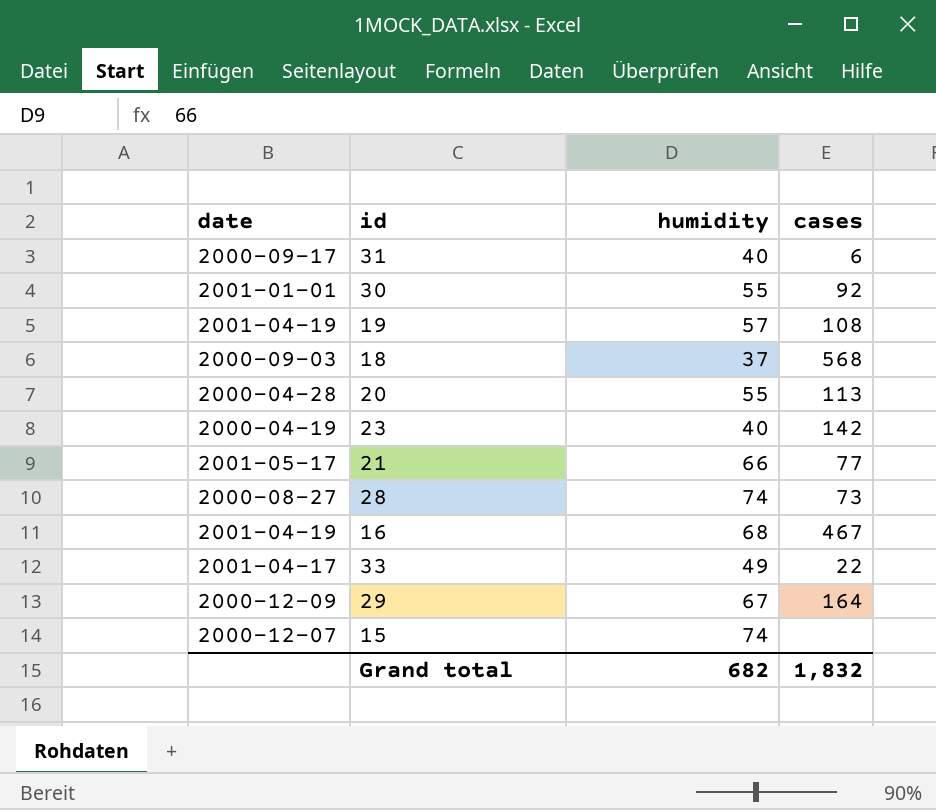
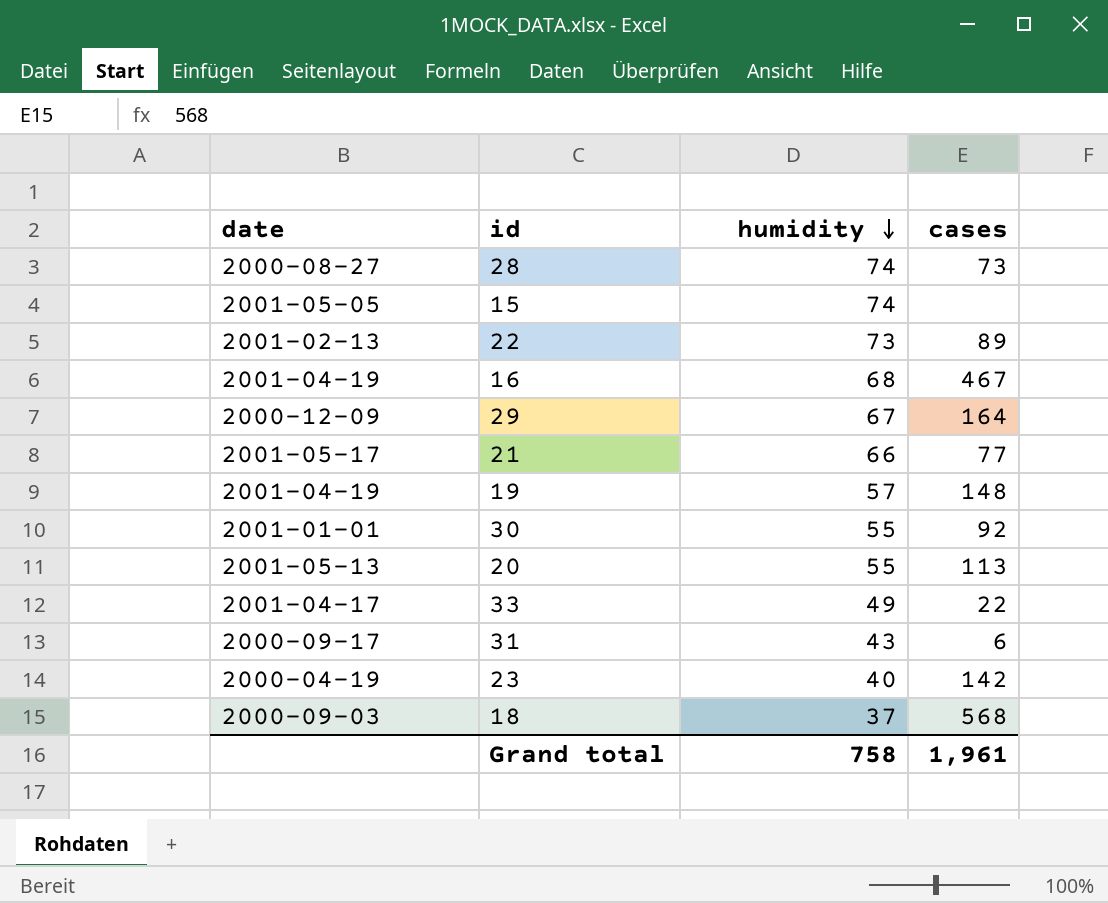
row order: none -> humidity descending
15 | date: 2000-12-07 -> 2001-05-05
row 22: none -> 2001-02-13 | 73 | 89
19 | cases: 108 -> 148
20 | date: 2000-04-28 -> 2001-05-13
31 | humidity: 40 -> 43
Grand total | humidity: 682 -> 758
Grand total | cases: 1,832 -> 1,961

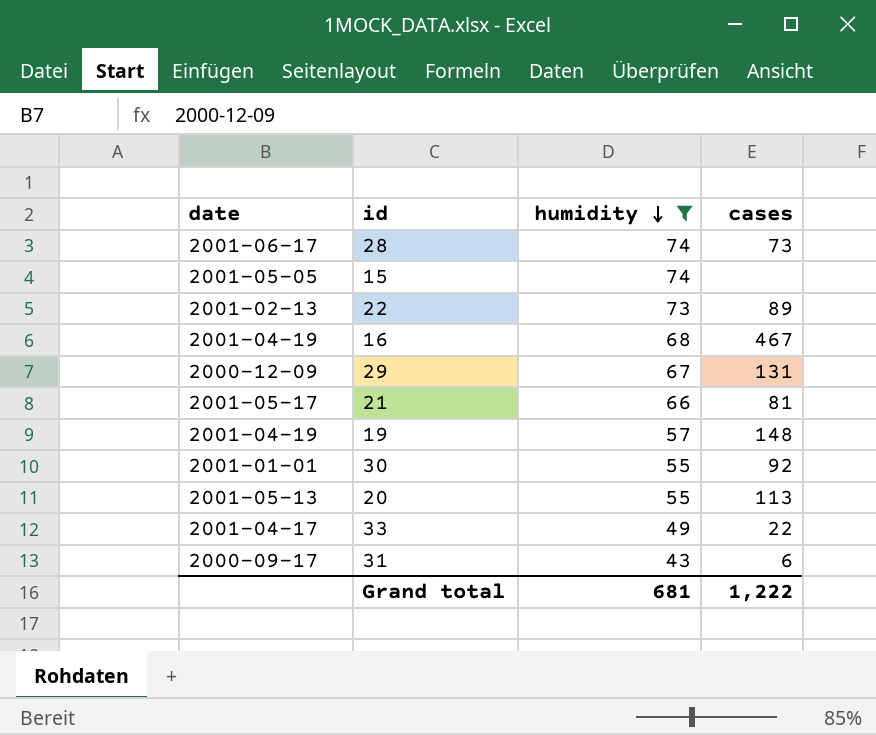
filter: none -> humidity >= 43
28 | date: 2000-08-27 -> 2001-06-17
29 | cases: 164 -> 131
21 | cases: 77 -> 81
Grand total | humidity: 758 -> 681
Grand total | cases: 1,961 -> 1,222

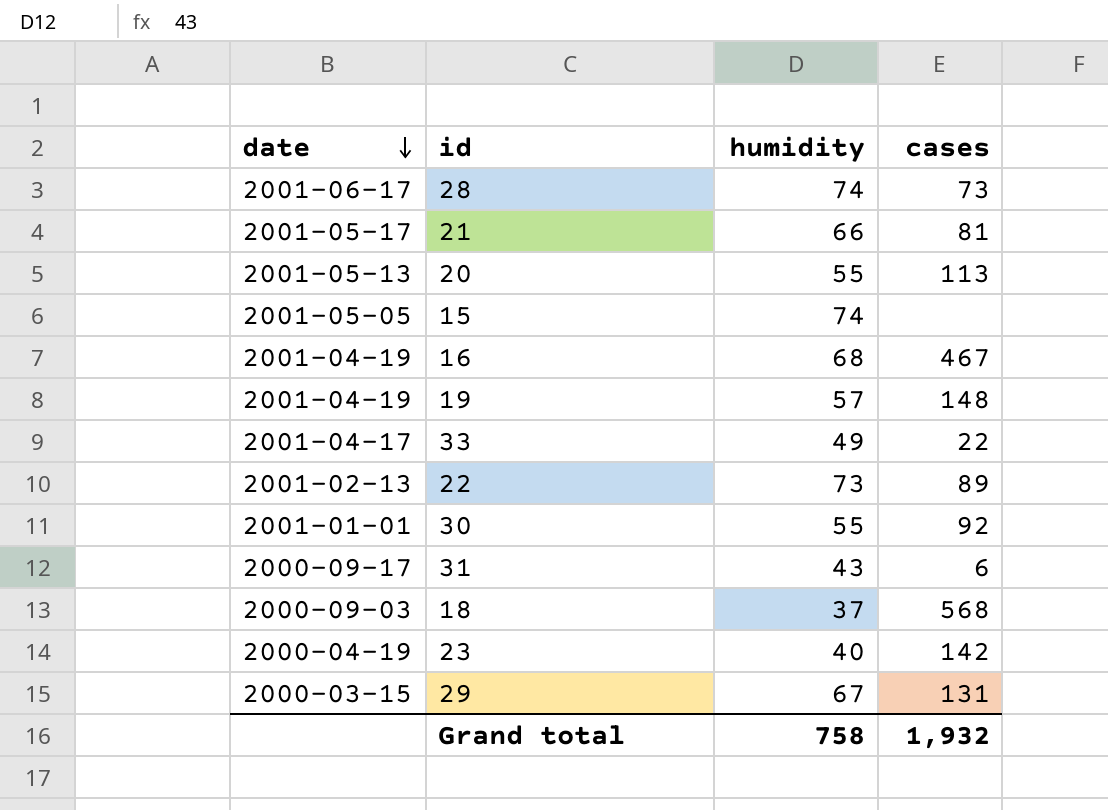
filter: humidity >= 43 -> none
row order: humidity descending -> date descending
29 | date: 2000-12-09 -> 2000-03-15
Grand total | humidity: 681 -> 758
Grand total | cases: 1,222 -> 1,932

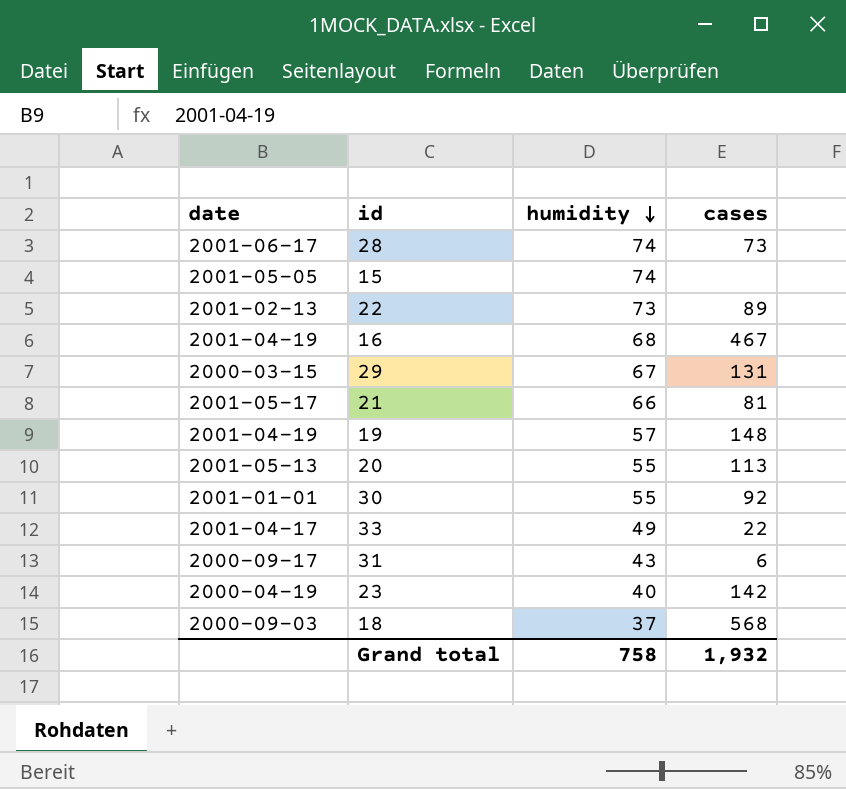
row order: date descending -> humidity descending

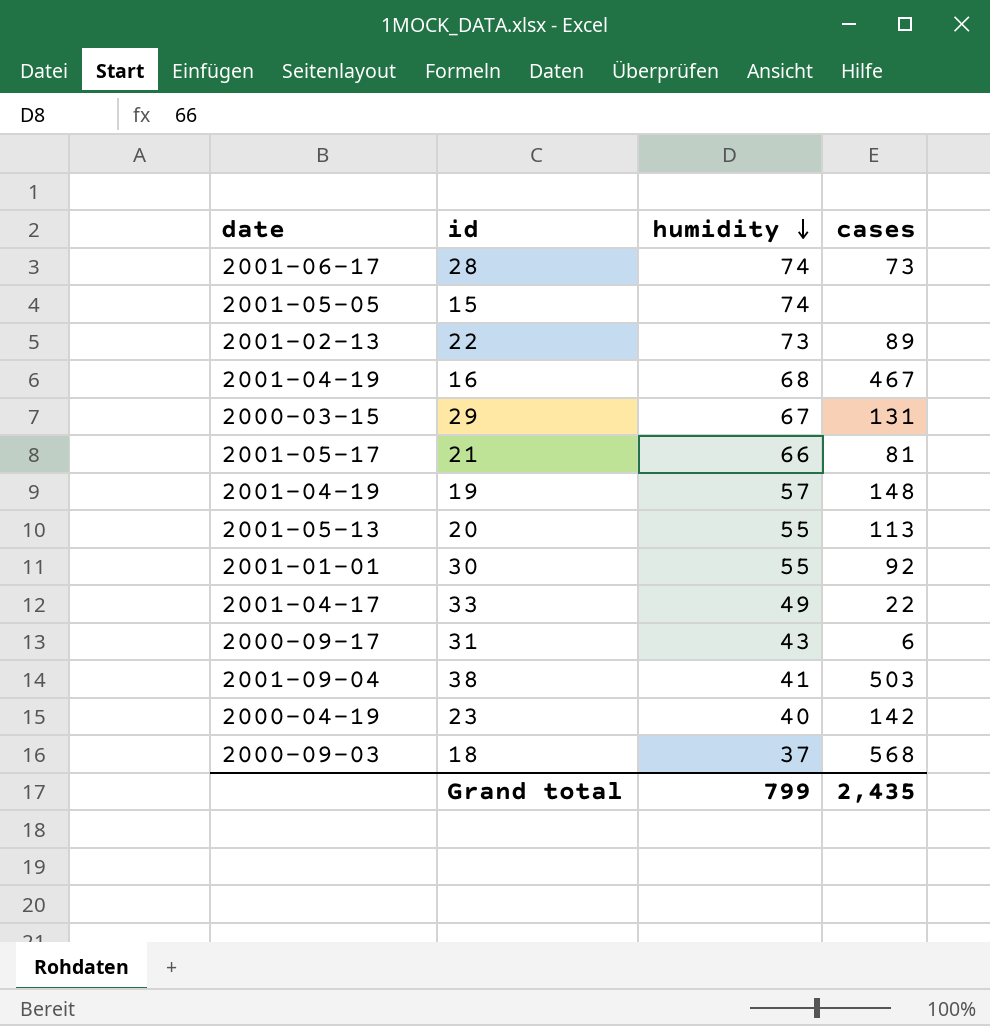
row 38: none -> 2001-09-04 | 41 | 503
Grand total | humidity: 758 -> 799
Grand total | cases: 1,932 -> 2,435

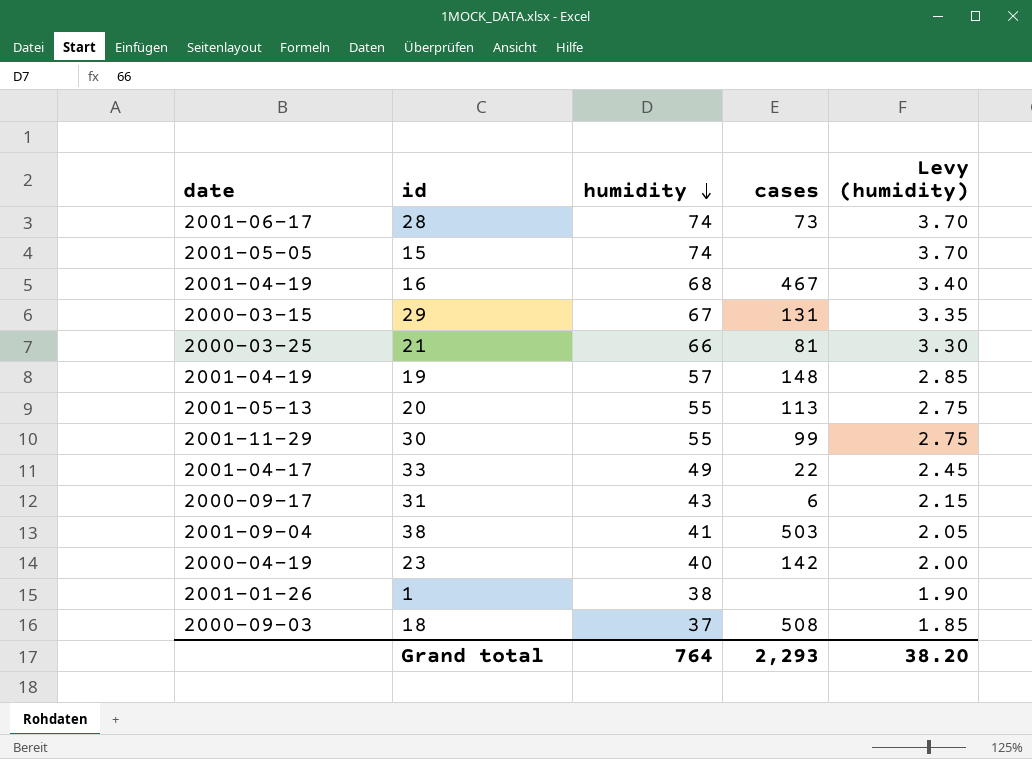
column Levy (humidity) | formula: none -> [humidity] * 0.05
row 22: 2001-02-13 | 73 | 89 -> none
21 | date: 2001-05-17 -> 2000-03-25
30 | date: 2001-01-01 -> 2001-11-29
30 | cases: 92 -> 99
row 1: none -> 2001-01-26 | 38 | none | 1.90
18 | cases: 568 -> 508
Grand total | humidity: 799 -> 764
Grand total | cases: 2,435 -> 2,293

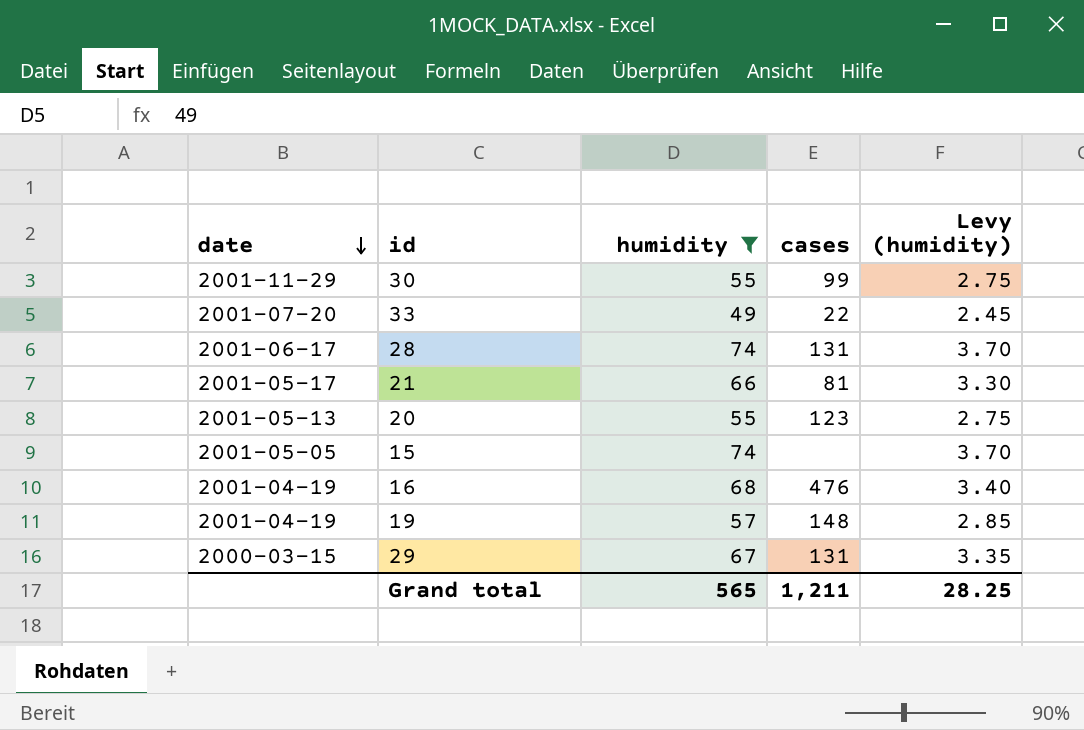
filter: none -> humidity >= 49
row order: humidity descending -> date descending
33 | date: 2001-04-17 -> 2001-07-20
28 | cases: 73 -> 131
21 | date: 2000-03-25 -> 2001-05-17
20 | cases: 113 -> 123
16 | cases: 467 -> 476
Grand total | humidity: 764 -> 565
Grand total | cases: 2,293 -> 1,211
Grand total | Levy (humidity): 38.20 -> 28.25

